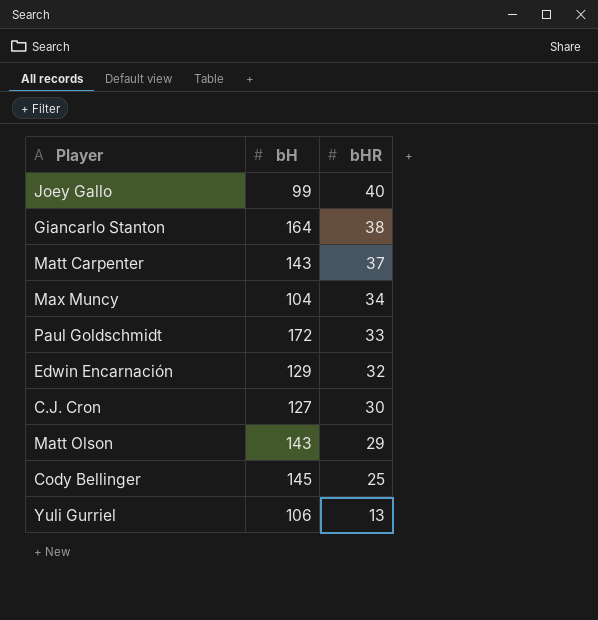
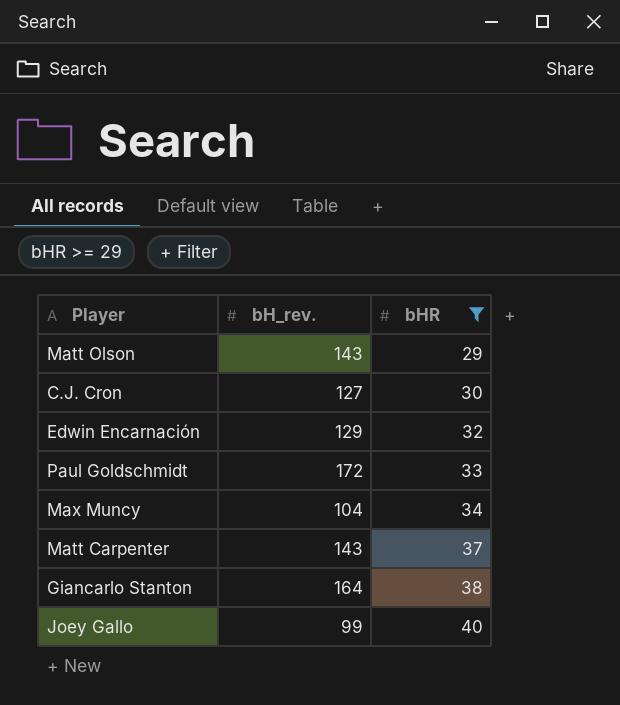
filter: none -> bHR >= 29
row order: bHR descending -> bHR ascending
column name: bH -> bH_rev.

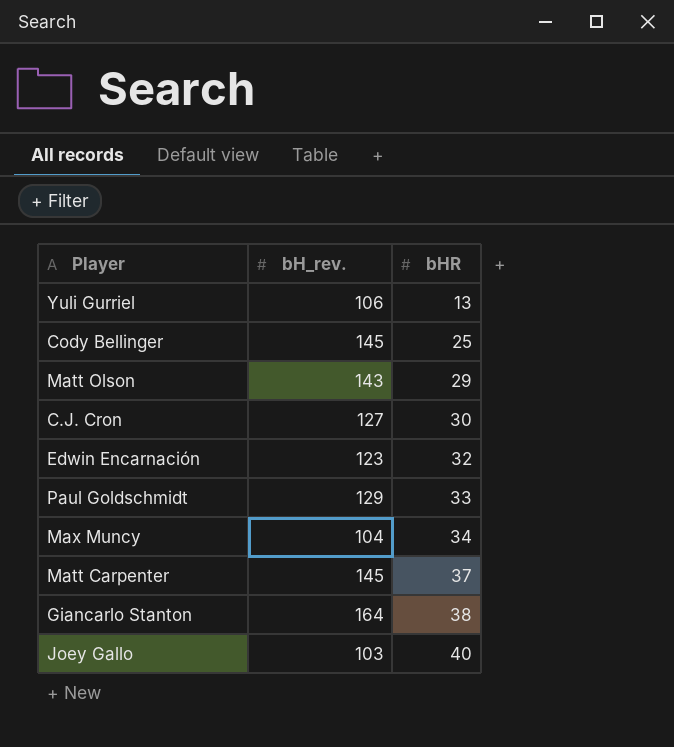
filter: bHR >= 29 -> none
Edwin Encarnación | bH_rev.: 129 -> 123
Paul Goldschmidt | bH_rev.: 172 -> 129
Matt Carpenter | bH_rev.: 143 -> 145
Joey Gallo | bH_rev.: 99 -> 103

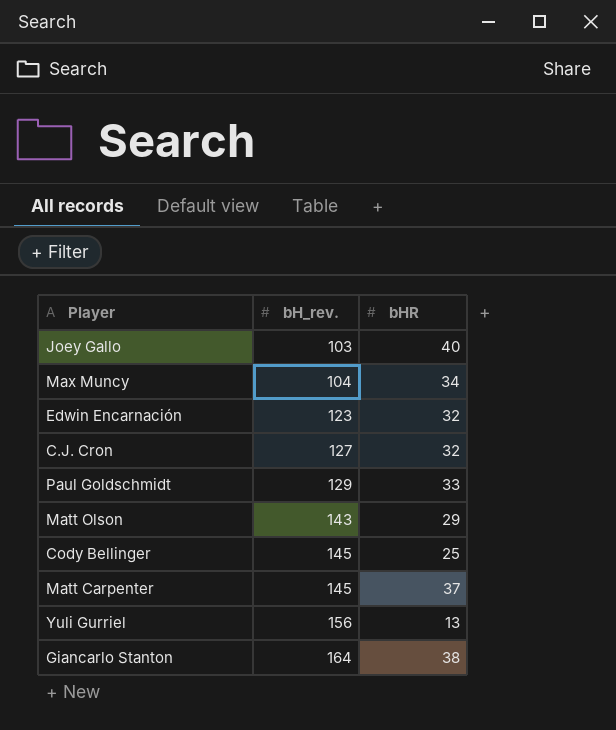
row order: bHR ascending -> bH_rev. ascending
C.J. Cron | bHR: 30 -> 32
Yuli Gurriel | bH_rev.: 106 -> 156

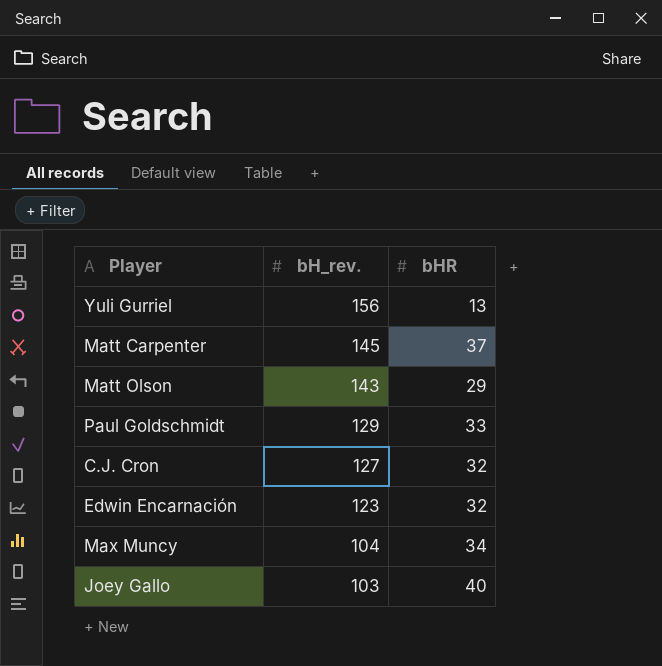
row order: bH_rev. ascending -> bH_rev. descending
row Cody Bellinger: 145 | 25 -> none
row Giancarlo Stanton: 164 | 38 -> none

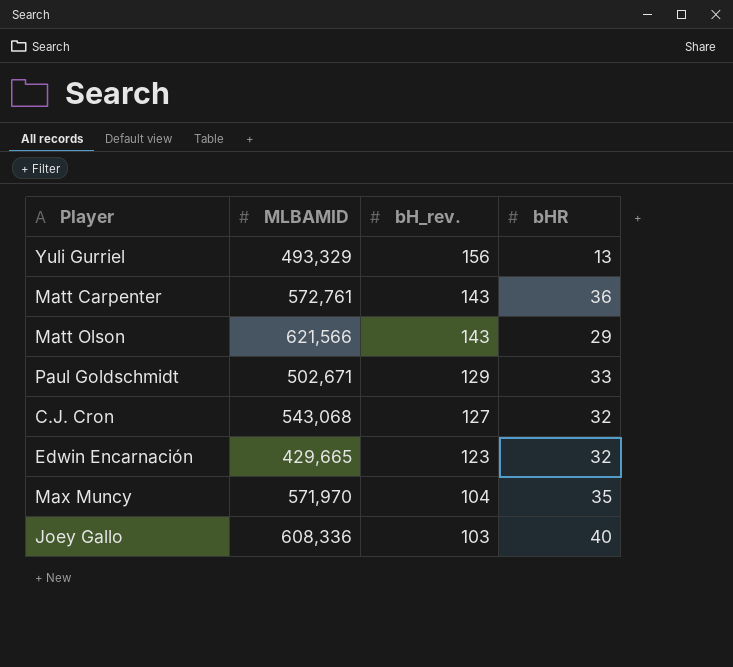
column MLBAMID | position: none -> 2
Matt Carpenter | bH_rev.: 145 -> 143
Matt Carpenter | bHR: 37 -> 36
Max Muncy | bHR: 34 -> 35

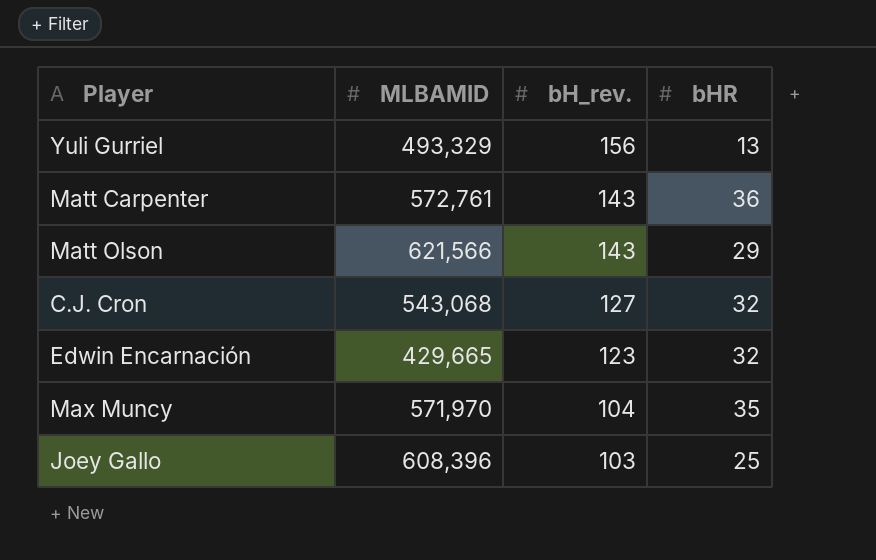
row Paul Goldschmidt: 502,671 | 129 | 33 -> none
Joey Gallo | MLBAMID: 608,336 -> 608,396
Joey Gallo | bHR: 40 -> 25

